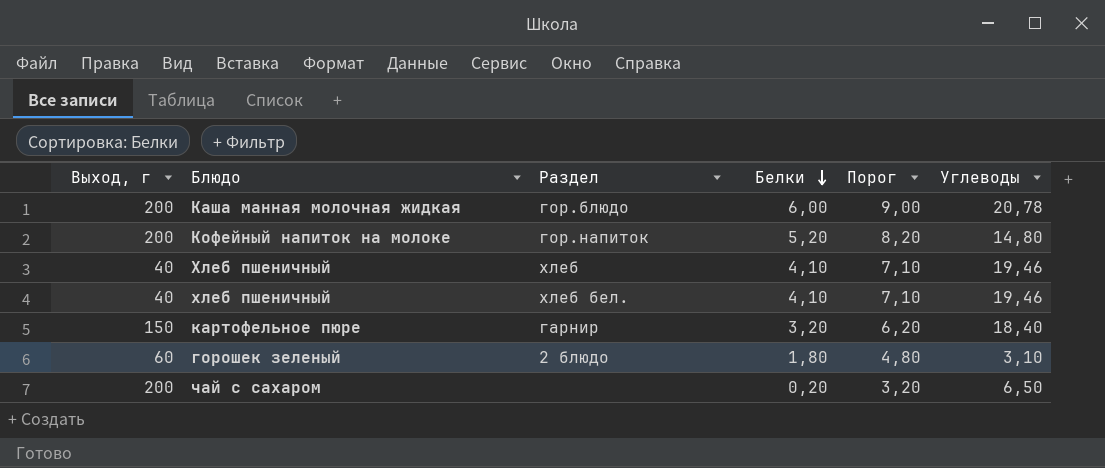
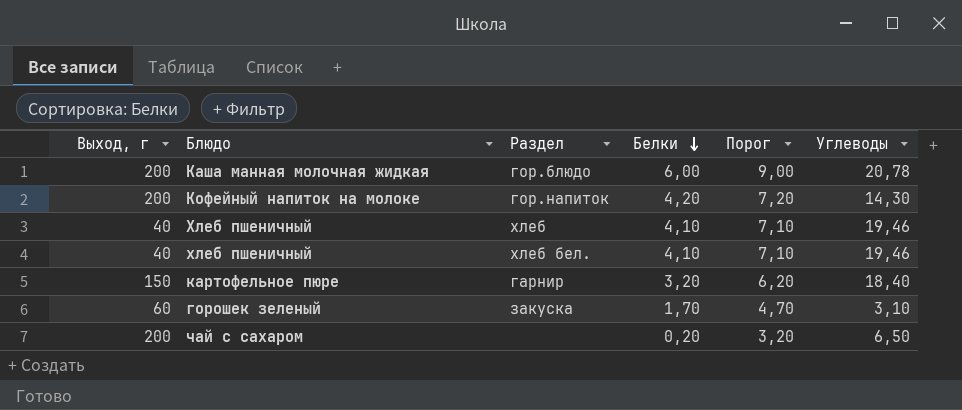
Кофейный напиток на молоке | Белки: 5,20 -> 4,20
Кофейный напиток на молоке | Порог: 8,20 -> 7,20
Кофейный напиток на молоке | Углеводы: 14,80 -> 14,30
горошек зеленый | Раздел: 2 блюдо -> закуска
горошек зеленый | Белки: 1,80 -> 1,70
горошек зеленый | Порог: 4,80 -> 4,70

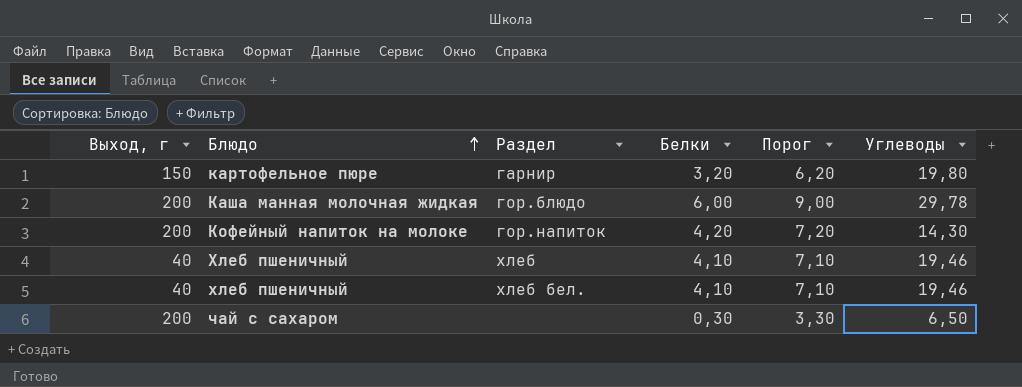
row order: Белки descending -> Блюдо ascending
row горошек зеленый: 60 | закуска | 1,70 | 4,70 | 3,10 -> none
картофельное пюре | Углеводы: 18,40 -> 19,80
Каша манная молочная жидкая | Углеводы: 20,78 -> 29,78
чай с сахаром | Белки: 0,20 -> 0,30
чай с сахаром | Порог: 3,20 -> 3,30

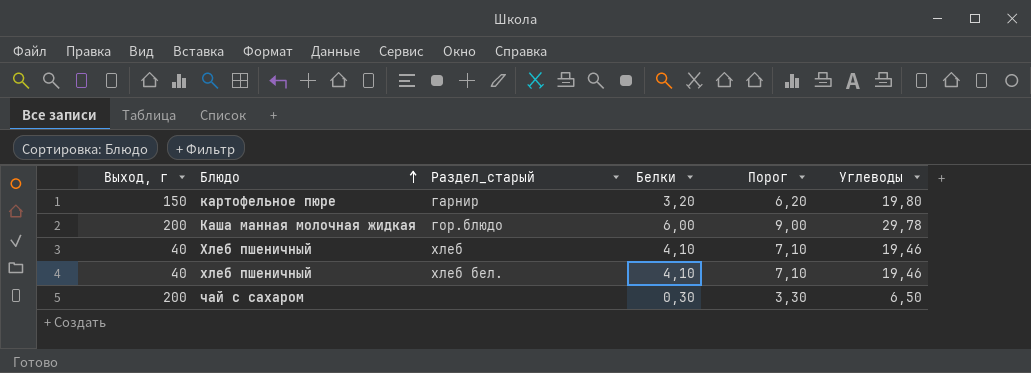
column name: Раздел -> Раздел_старый
row Кофейный напиток на молоке: 200 | гор.напиток | 4,20 | 7,20 | 14,30 -> none

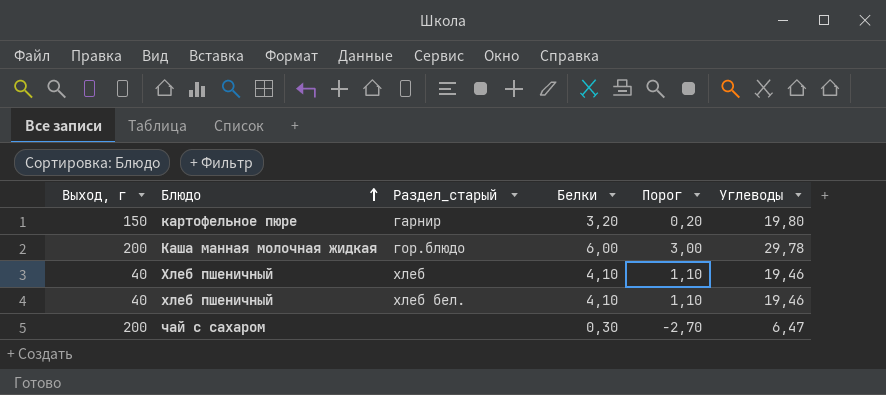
column Порог | formula: [Белки] + 3 -> [Белки] - 3
чай с сахаром | Углеводы: 6,50 -> 6,47

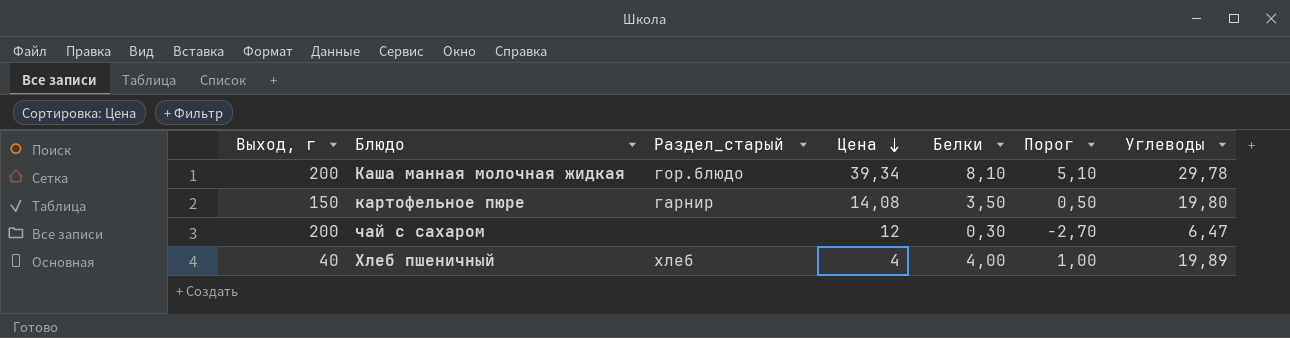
row order: Блюдо ascending -> Цена descending
column Цена | position: none -> 4
row хлеб пшеничный: 40 | хлеб бел. | 4,10 | 1,10 | 19,46 -> none
Каша манная молочная жидкая | Белки: 6,00 -> 8,10
Каша манная молочная жидкая | Порог: 3,00 -> 5,10
картофельное пюре | Белки: 3,20 -> 3,50
картофельное пюре | Порог: 0,20 -> 0,50
Хлеб пшеничный | Белки: 4,10 -> 4,00
Хлеб пшеничный | Порог: 1,10 -> 1,00
Хлеб пшеничный | Углеводы: 19,46 -> 19,89

